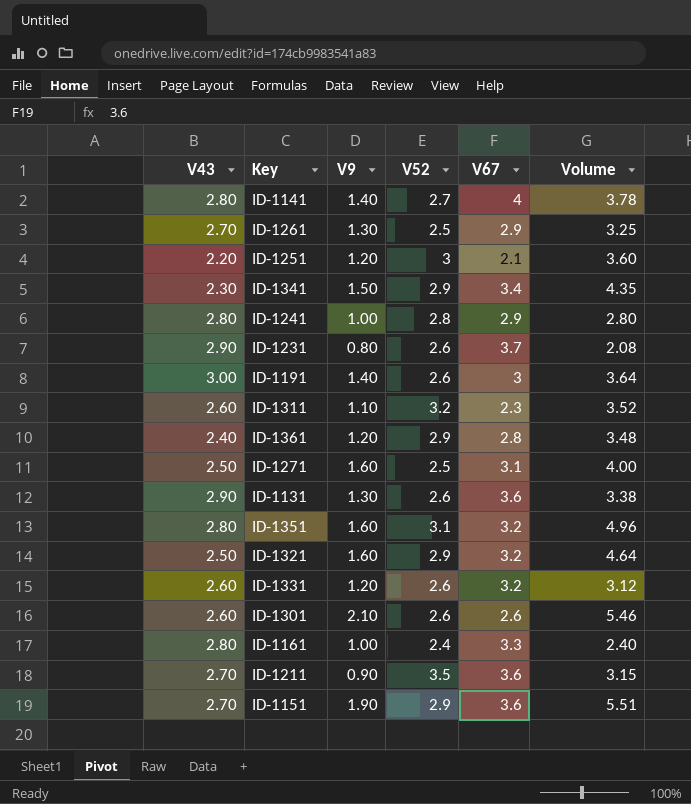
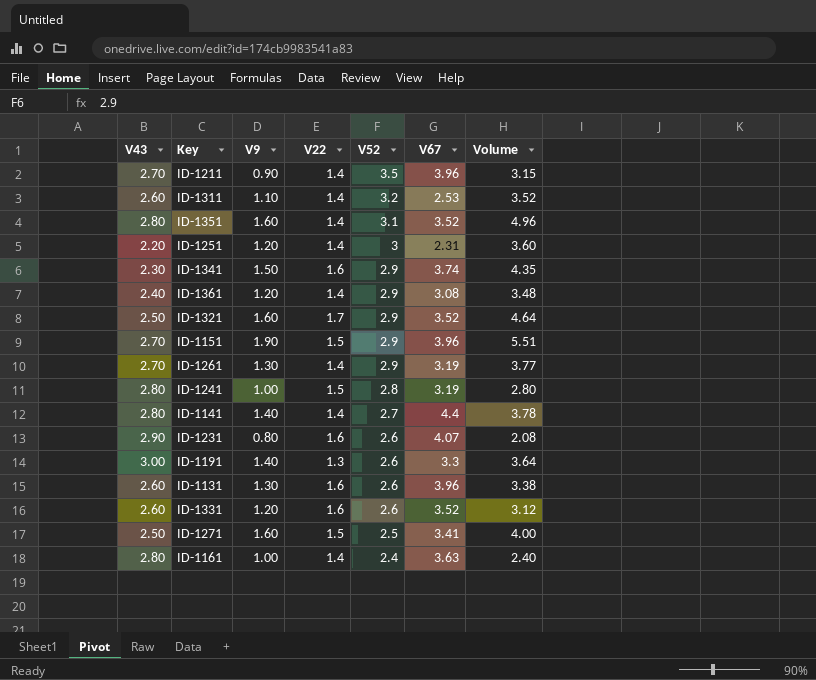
row order: none -> V52 descending
column V22 | position: none -> 4
row ID-1301: 2.60 | 2.10 | 2.6 | 2.6 | 5.46 -> none
ID-1211 | V67: 3.6 -> 3.96
ID-1311 | V67: 2.3 -> 2.53
ID-1351 | V67: 3.2 -> 3.52
ID-1251 | V67: 2.1 -> 2.31
ID-1341 | V67: 3.4 -> 3.74
ID-1361 | V67: 2.8 -> 3.08
ID-1321 | V67: 3.2 -> 3.52
ID-1151 | V67: 3.6 -> 3.96
ID-1261 | V52: 2.5 -> 2.9
ID-1261 | V67: 2.9 -> 3.19
ID-1261 | Volume: 3.25 -> 3.77
ID-1241 | V67: 2.9 -> 3.19
ID-1141 | V67: 4 -> 4.4
ID-1231 | V67: 3.7 -> 4.07
ID-1191 | V67: 3 -> 3.3
ID-1131 | V43: 2.90 -> 2.60
ID-1131 | V67: 3.6 -> 3.96
ID-1331 | V67: 3.2 -> 3.52
ID-1271 | V67: 3.1 -> 3.41
ID-1161 | V67: 3.3 -> 3.63

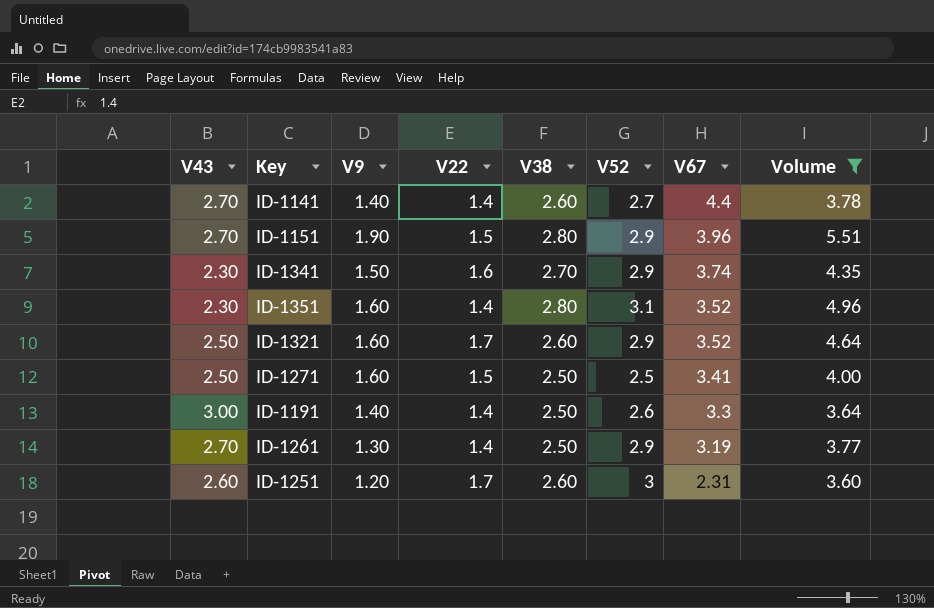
filter: none -> Volume >= 3.60
row order: V52 descending -> V67 descending
column V38 | position: none -> 5
ID-1141 | V43: 2.80 -> 2.70
ID-1351 | V43: 2.80 -> 2.30
ID-1191 | V22: 1.3 -> 1.4
ID-1251 | V43: 2.20 -> 2.60
ID-1251 | V22: 1.4 -> 1.7

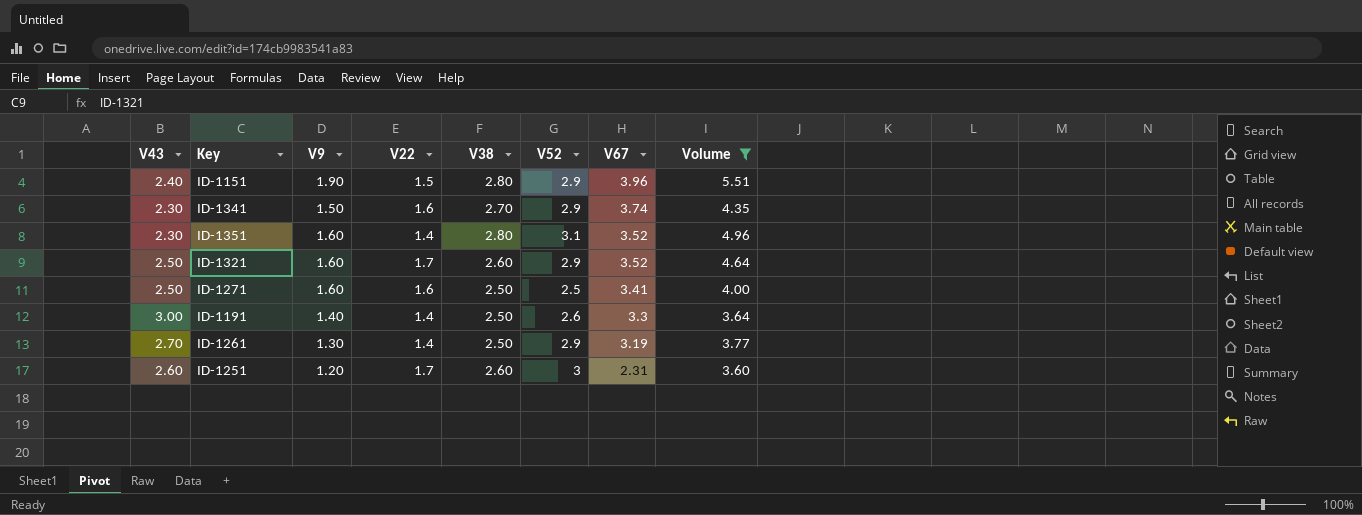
row ID-1141: 2.70 | 1.40 | 1.4 | 2.60 | 2.7 | 4.4 | 3.78 -> none
ID-1151 | V43: 2.70 -> 2.40
ID-1271 | V22: 1.5 -> 1.6

